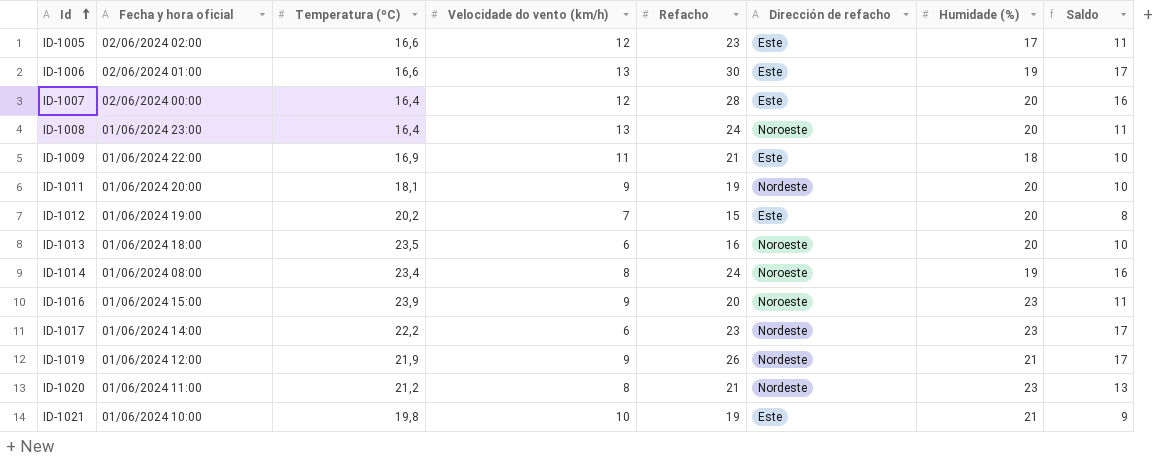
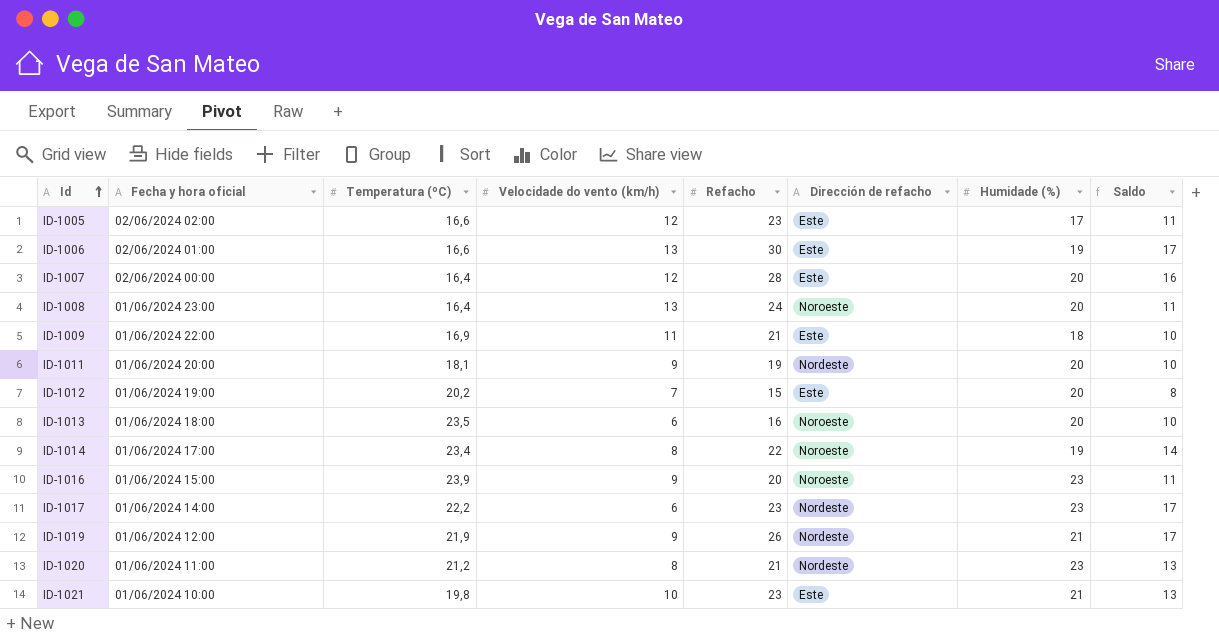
ID-1014 | Fecha y hora oficial: 01/06/2024 08:00 -> 01/06/2024 17:00
ID-1014 | Refacho: 24 -> 22
ID-1014 | Saldo: 16 -> 14
ID-1021 | Refacho: 19 -> 23
ID-1021 | Saldo: 9 -> 13

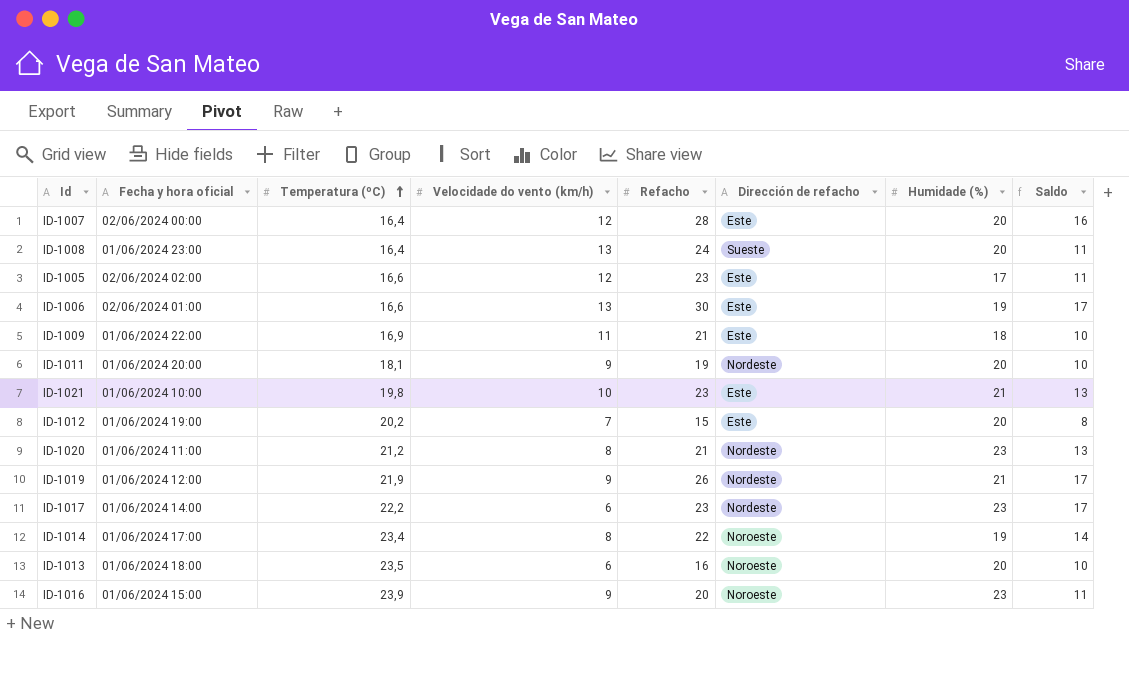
row order: Id ascending -> Temperatura (ºC) ascending
ID-1008 | Dirección de refacho: Noroeste -> Sueste

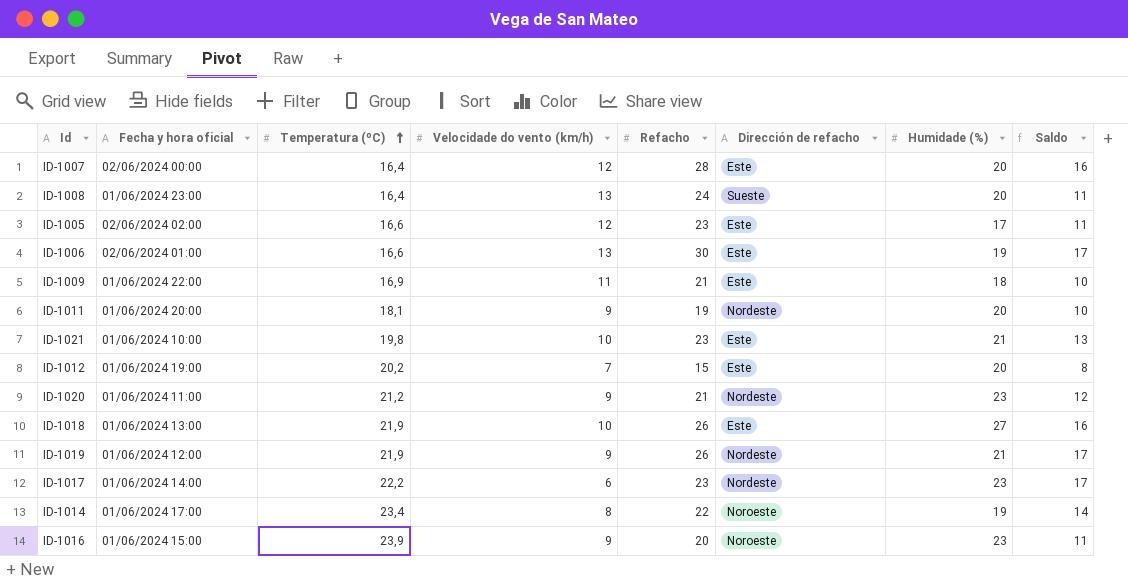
row ID-1013: 01/06/2024 18:00 | 23,5 | 6 | 16 | Noroeste | 20 | 10 -> none
ID-1020 | Velocidade do vento (km/h): 8 -> 9
ID-1020 | Saldo: 13 -> 12
row ID-1018: none -> 01/06/2024 13:00 | 21,9 | 10 | 26 | Este | 27 | 16

